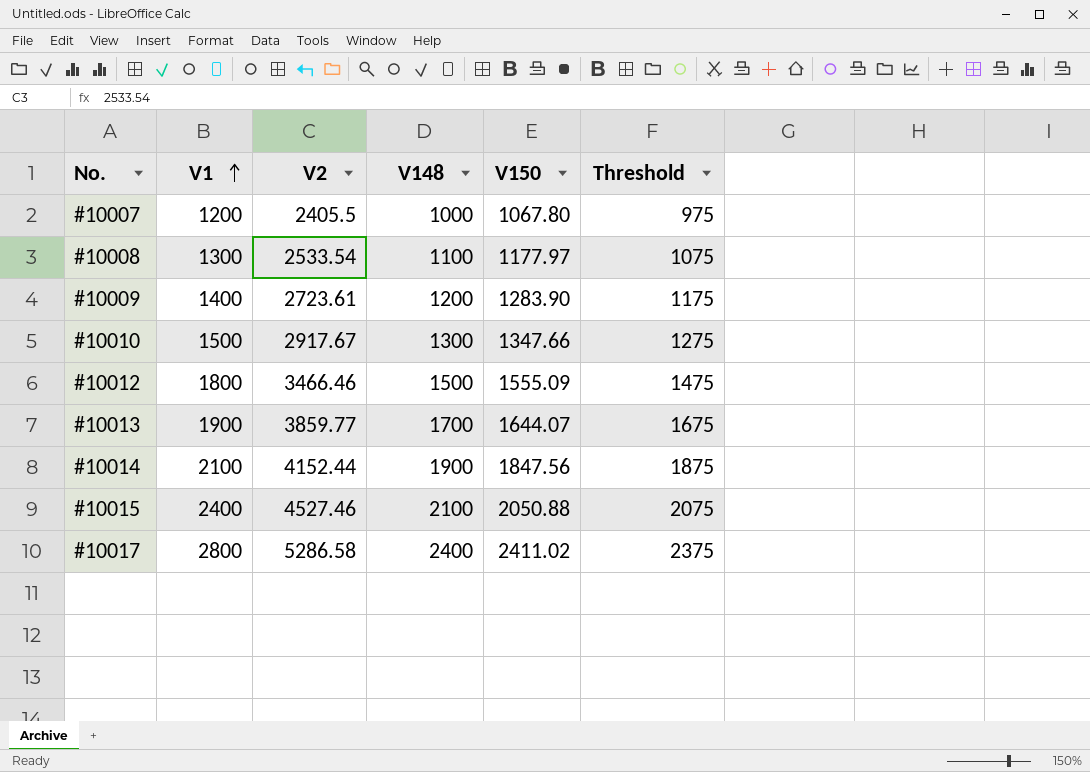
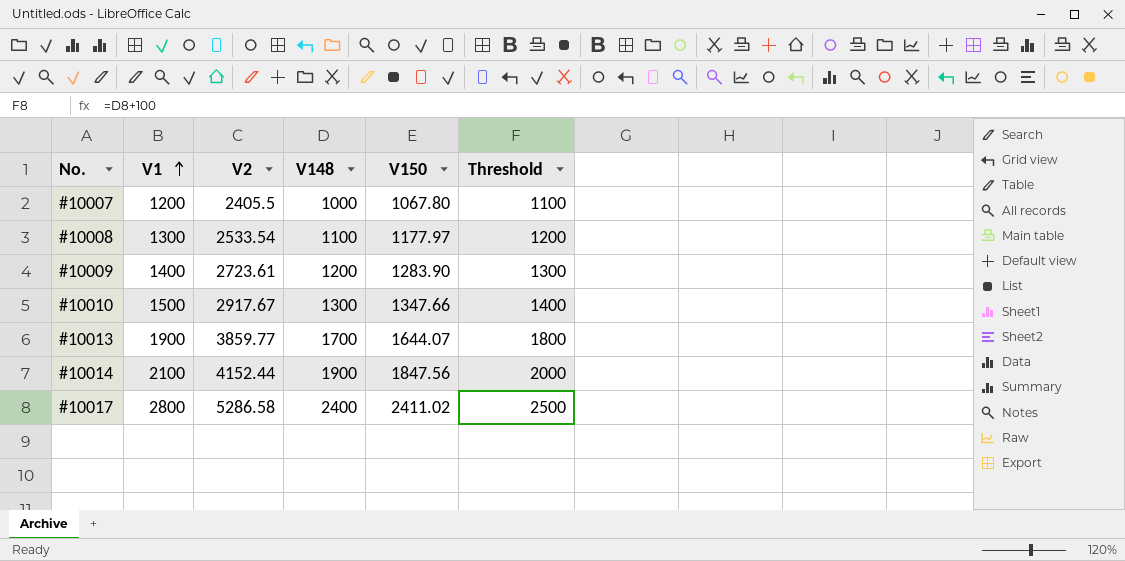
column Threshold | formula: [V148] - 25 -> [V148] + 100
row #10012: 1800 | 3466.46 | 1500 | 1555.09 | 1475 -> none
row #10015: 2400 | 4527.46 | 2100 | 2050.88 | 2075 -> none

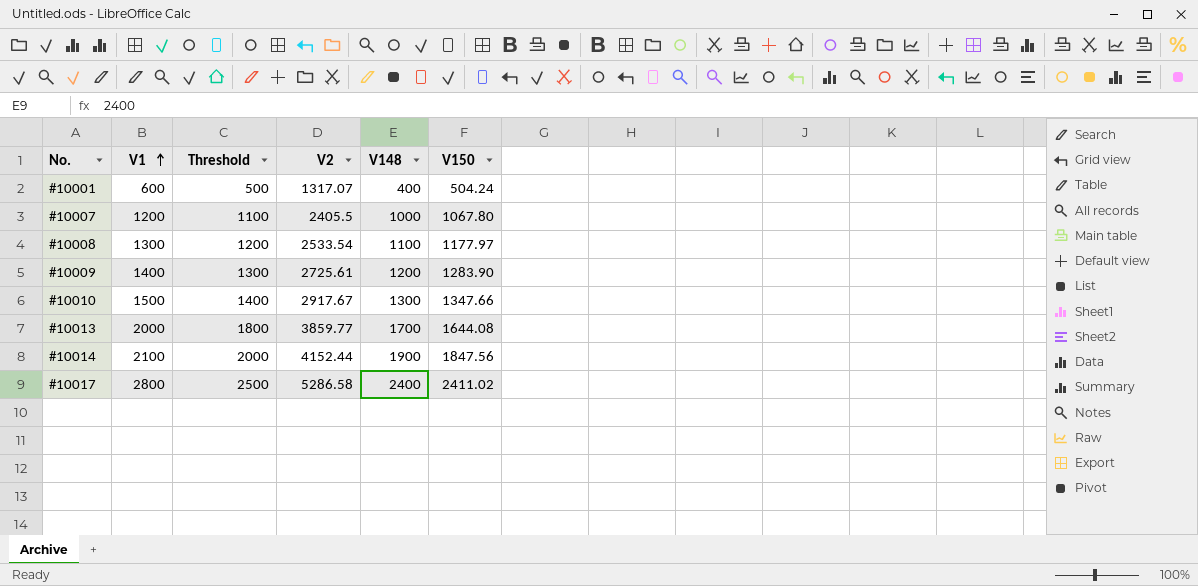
column Threshold | position: 6 -> 3
row #10001: none -> 600 | 500 | 1317.07 | 400 | 504.24
#10009 | V2: 2723.61 -> 2725.61
#10013 | V1: 1900 -> 2000
#10013 | V150: 1644.07 -> 1644.08

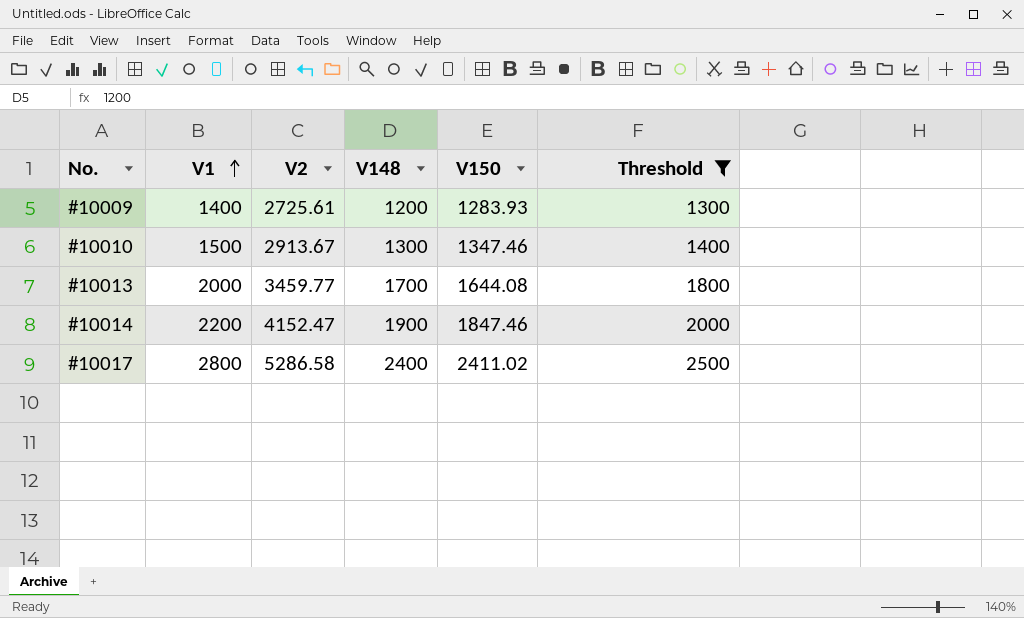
filter: none -> Threshold >= 1300
column Threshold | position: 3 -> 6
#10009 | V150: 1283.90 -> 1283.93
#10010 | V2: 2917.67 -> 2913.67
#10010 | V150: 1347.66 -> 1347.46
#10013 | V2: 3859.77 -> 3459.77
#10014 | V1: 2100 -> 2200
#10014 | V2: 4152.44 -> 4152.47
#10014 | V150: 1847.56 -> 1847.46

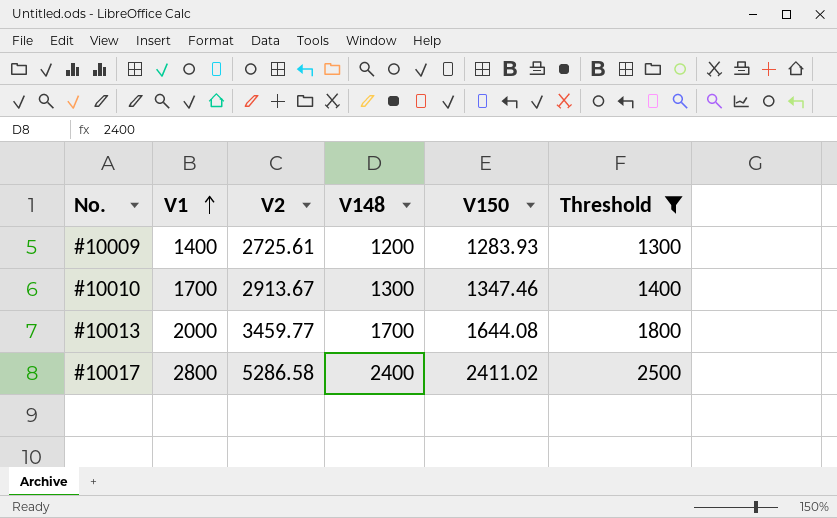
row #10014: 2200 | 4152.47 | 1900 | 1847.46 | 2000 -> none
#10010 | V1: 1500 -> 1700

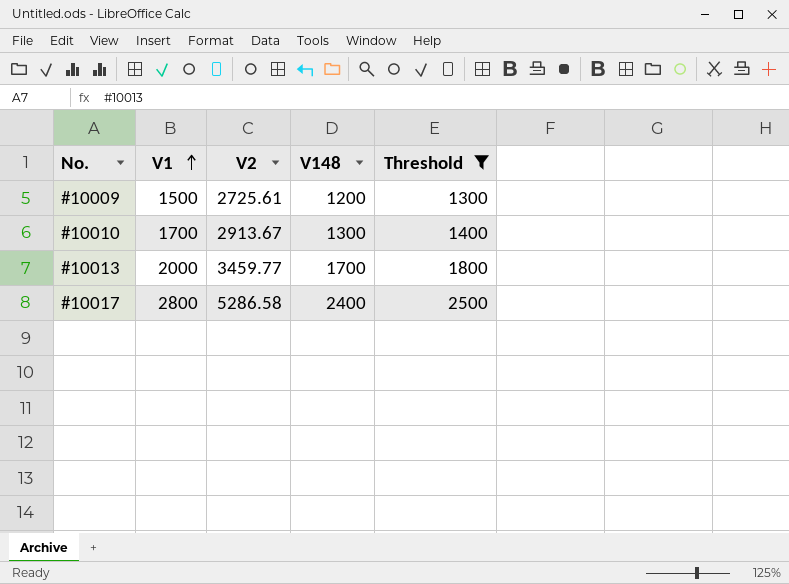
column V150 | position: 5 -> none
#10009 | V1: 1400 -> 1500

